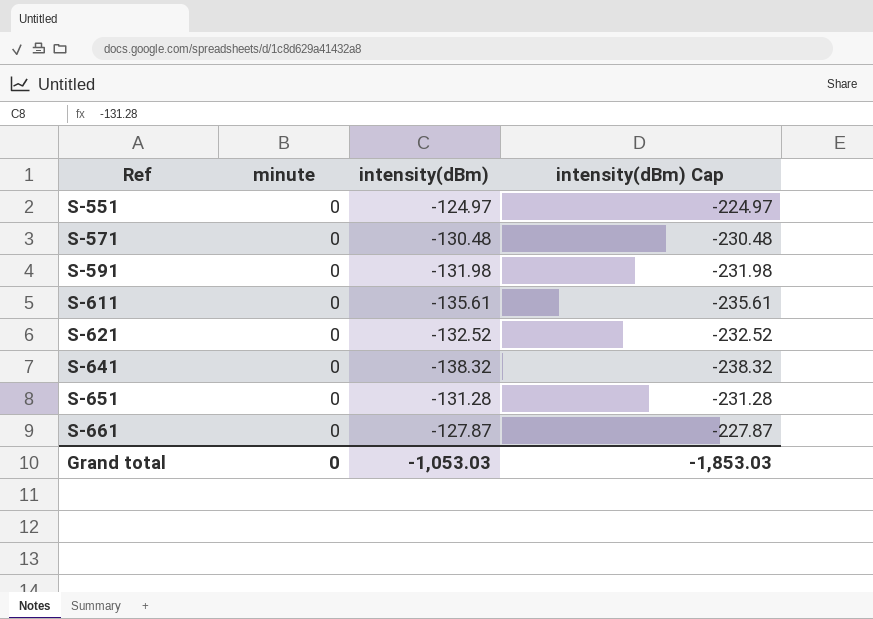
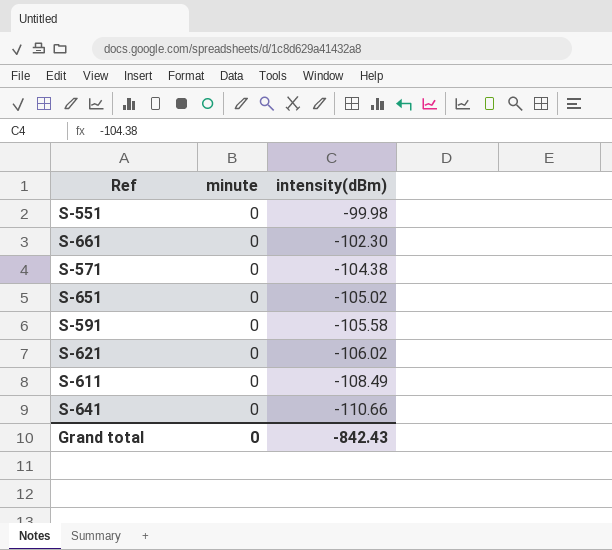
row order: Ref ascending -> intensity(dBm) descending
column intensity(dBm) Cap | formula: [intensity(dBm)] - 100 -> none
S-551 | intensity(dBm): -124.97 -> -99.98
S-661 | intensity(dBm): -127.87 -> -102.30
S-571 | intensity(dBm): -130.48 -> -104.38
S-651 | intensity(dBm): -131.28 -> -105.02
S-591 | intensity(dBm): -131.98 -> -105.58
S-621 | intensity(dBm): -132.52 -> -106.02
S-611 | intensity(dBm): -135.61 -> -108.49
S-641 | intensity(dBm): -138.32 -> -110.66
Grand total | intensity(dBm): -1,053.03 -> -842.43

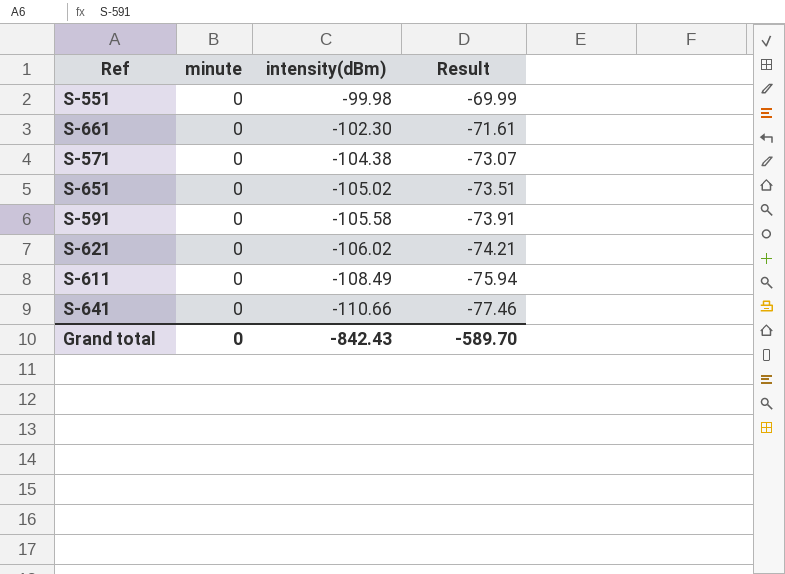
column Result | formula: none -> [intensity(dBm)] * 0.7

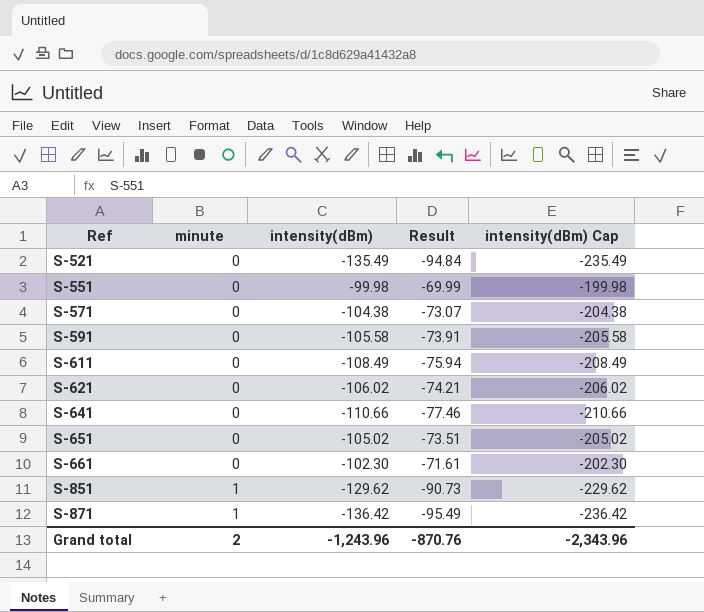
row order: intensity(dBm) descending -> Ref ascending
column intensity(dBm) Cap | formula: none -> [intensity(dBm)] - 100
row S-521: none -> 0 | -135.49 | -94.84 | -235.49
row S-851: none -> 1 | -129.62 | -90.73 | -229.62
row S-871: none -> 1 | -136.42 | -95.49 | -236.42
Grand total | minute: 0 -> 2
Grand total | intensity(dBm): -842.43 -> -1,243.96
Grand total | Result: -589.70 -> -870.76

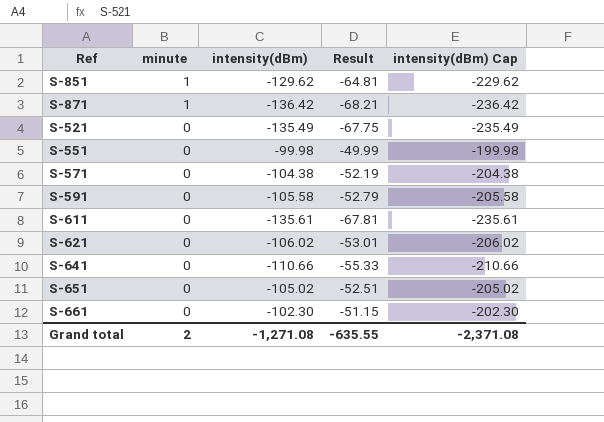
row order: Ref ascending -> minute descending
column Result | formula: [intensity(dBm)] * 0.7 -> [intensity(dBm)] * 0.5
S-611 | intensity(dBm): -108.49 -> -135.61
S-611 | intensity(dBm) Cap: -208.49 -> -235.61
Grand total | intensity(dBm): -1,243.96 -> -1,271.08
Grand total | Result: -870.76 -> -635.55
Grand total | intensity(dBm) Cap: -2,343.96 -> -2,371.08

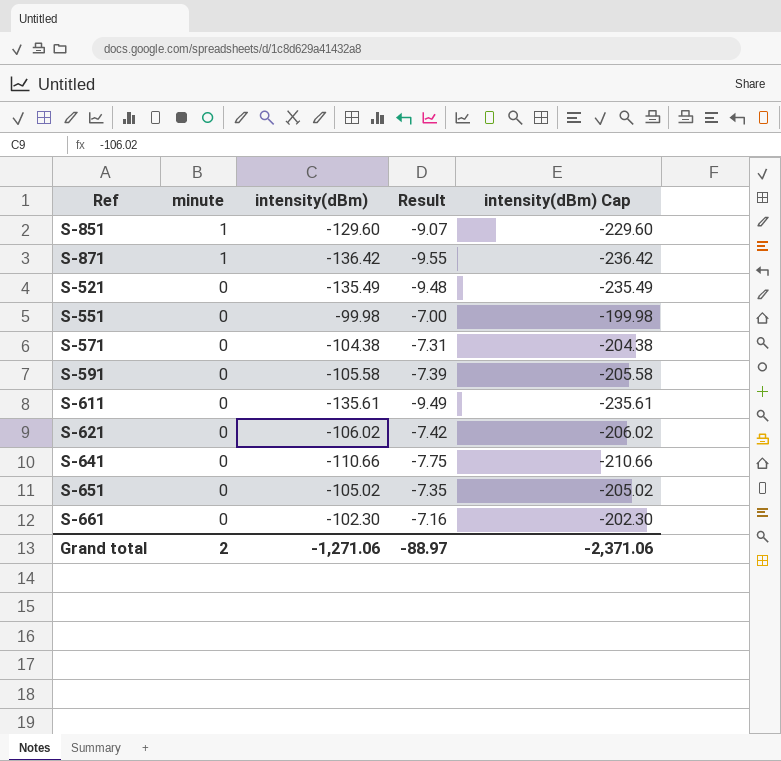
column Result | formula: [intensity(dBm)] * 0.5 -> [intensity(dBm)] * 0.07
S-851 | intensity(dBm): -129.62 -> -129.60
S-851 | intensity(dBm) Cap: -229.62 -> -229.60
Grand total | intensity(dBm): -1,271.08 -> -1,271.06
Grand total | Result: -635.55 -> -88.97
Grand total | intensity(dBm) Cap: -2,371.08 -> -2,371.06

